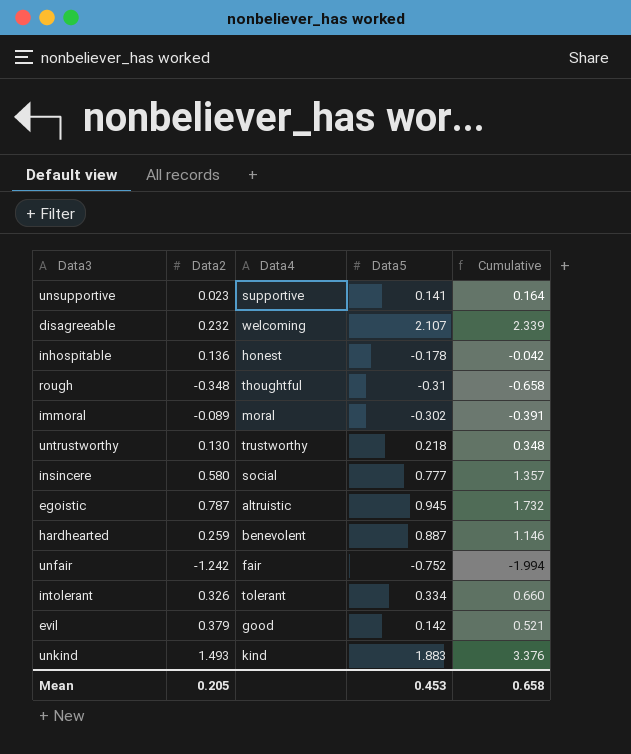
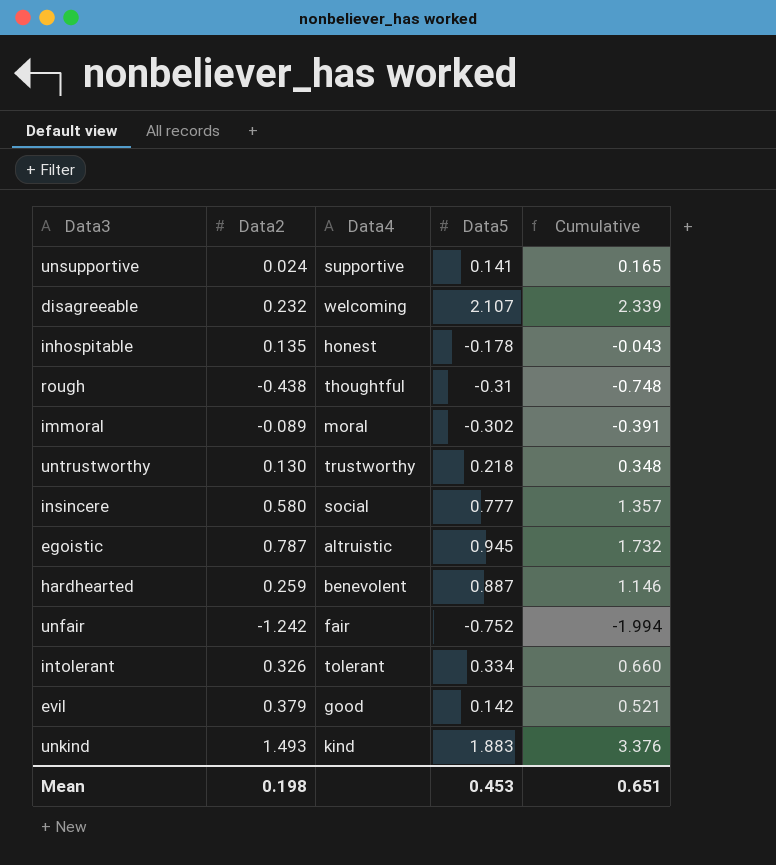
unsupportive | Data2: 0.023 -> 0.024
unsupportive | Cumulative: 0.164 -> 0.165
inhospitable | Data2: 0.136 -> 0.135
inhospitable | Cumulative: -0.042 -> -0.043
rough | Data2: -0.348 -> -0.438
rough | Cumulative: -0.658 -> -0.748
Mean | Data2: 0.205 -> 0.198
Mean | Cumulative: 0.658 -> 0.651

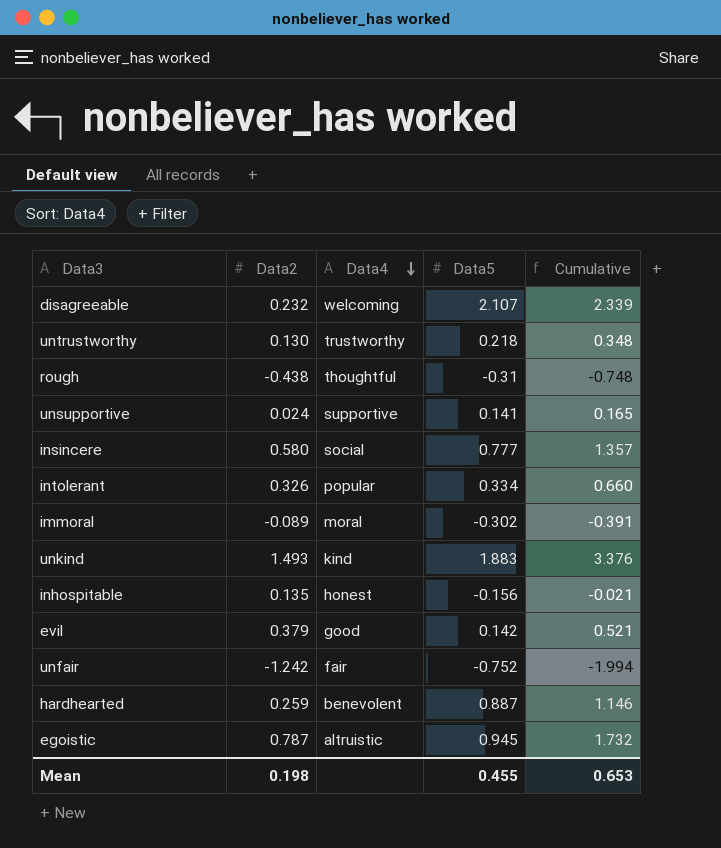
row order: none -> Data4 descending
intolerant | Data4: tolerant -> popular
inhospitable | Data5: -0.178 -> -0.156
inhospitable | Cumulative: -0.043 -> -0.021
Mean | Data5: 0.453 -> 0.455
Mean | Cumulative: 0.651 -> 0.653

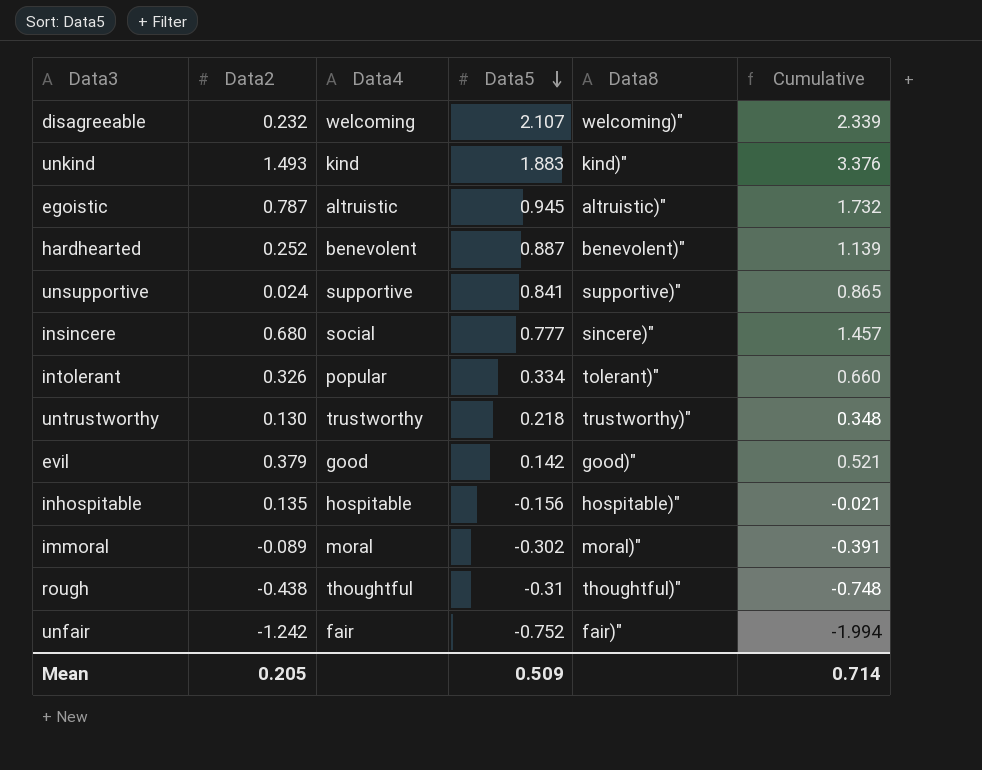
row order: Data4 descending -> Data5 descending
column Data8 | position: none -> 5
hardhearted | Data2: 0.259 -> 0.252
hardhearted | Cumulative: 1.146 -> 1.139
unsupportive | Data5: 0.141 -> 0.841
unsupportive | Cumulative: 0.165 -> 0.865
insincere | Data2: 0.580 -> 0.680
insincere | Cumulative: 1.357 -> 1.457
inhospitable | Data4: honest -> hospitable
Mean | Data2: 0.198 -> 0.205
Mean | Data5: 0.455 -> 0.509
Mean | Cumulative: 0.653 -> 0.714

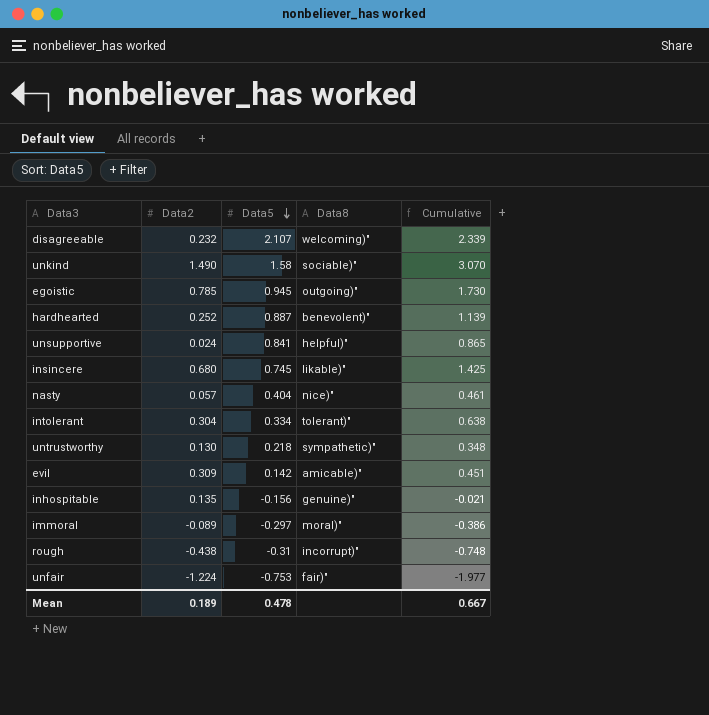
column Data4 | position: 3 -> none
unkind | Data2: 1.493 -> 1.490
unkind | Data5: 1.883 -> 1.58
unkind | Data8: kind)" -> sociable)"
unkind | Cumulative: 3.376 -> 3.070
egoistic | Data2: 0.787 -> 0.785
egoistic | Data8: altruistic)" -> outgoing)"
egoistic | Cumulative: 1.732 -> 1.730
unsupportive | Data8: supportive)" -> helpful)"
insincere | Data5: 0.777 -> 0.745
insincere | Data8: sincere)" -> likable)"
insincere | Cumulative: 1.457 -> 1.425
row nasty: none -> 0.057 | 0.404 | nice)" | 0.461
intolerant | Data2: 0.326 -> 0.304
intolerant | Cumulative: 0.660 -> 0.638
untrustworthy | Data8: trustworthy)" -> sympathetic)"
evil | Data2: 0.379 -> 0.309
evil | Data8: good)" -> amicable)"
evil | Cumulative: 0.521 -> 0.451
inhospitable | Data8: hospitable)" -> genuine)"
immoral | Data5: -0.302 -> -0.297
immoral | Cumulative: -0.391 -> -0.386
rough | Data8: thoughtful)" -> incorrupt)"
unfair | Data2: -1.242 -> -1.224
unfair | Data5: -0.752 -> -0.753
unfair | Cumulative: -1.994 -> -1.977
Mean | Data2: 0.205 -> 0.189
Mean | Data5: 0.509 -> 0.478
Mean | Cumulative: 0.714 -> 0.667

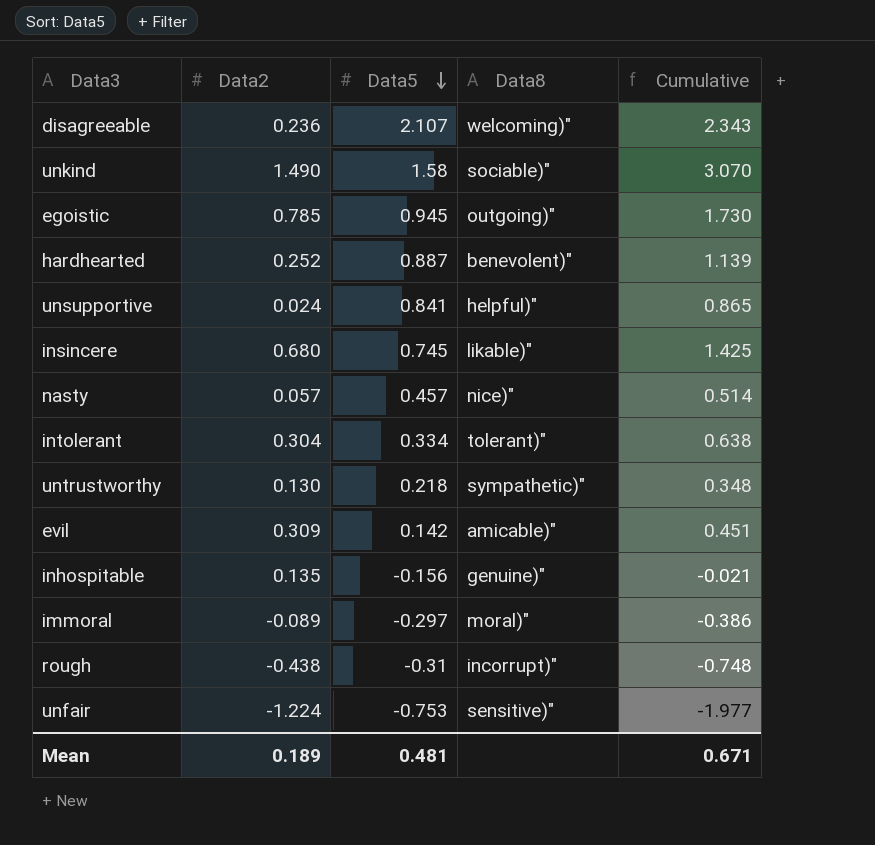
disagreeable | Data2: 0.232 -> 0.236
disagreeable | Cumulative: 2.339 -> 2.343
nasty | Data5: 0.404 -> 0.457
nasty | Cumulative: 0.461 -> 0.514
unfair | Data8: fair)" -> sensitive)"
Mean | Data5: 0.478 -> 0.481
Mean | Cumulative: 0.667 -> 0.671

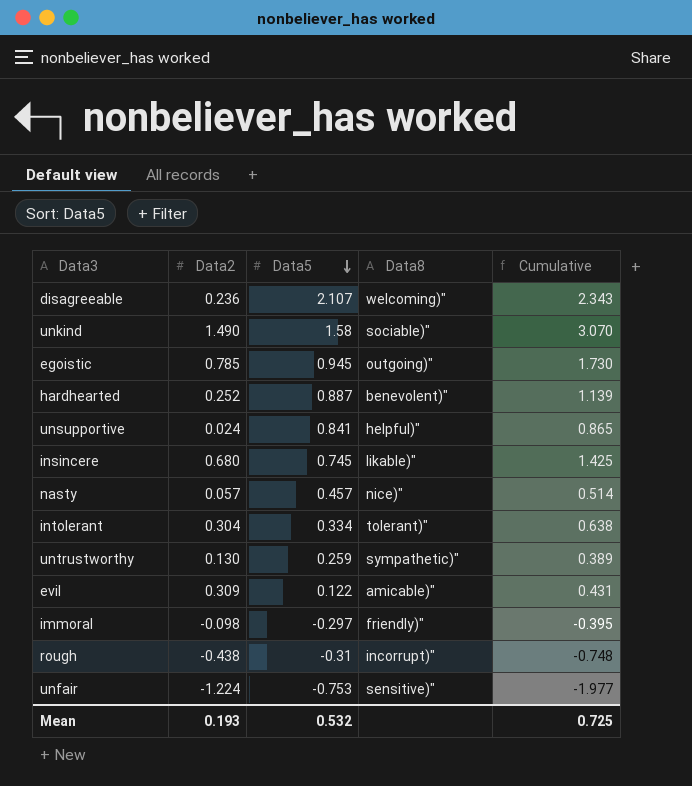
row inhospitable: 0.135 | -0.156 | genuine)" | -0.021 -> none
untrustworthy | Data5: 0.218 -> 0.259
untrustworthy | Cumulative: 0.348 -> 0.389
evil | Data5: 0.142 -> 0.122
evil | Cumulative: 0.451 -> 0.431
immoral | Data2: -0.089 -> -0.098
immoral | Data8: moral)" -> friendly)"
immoral | Cumulative: -0.386 -> -0.395
Mean | Data2: 0.189 -> 0.193
Mean | Data5: 0.481 -> 0.532
Mean | Cumulative: 0.671 -> 0.725

